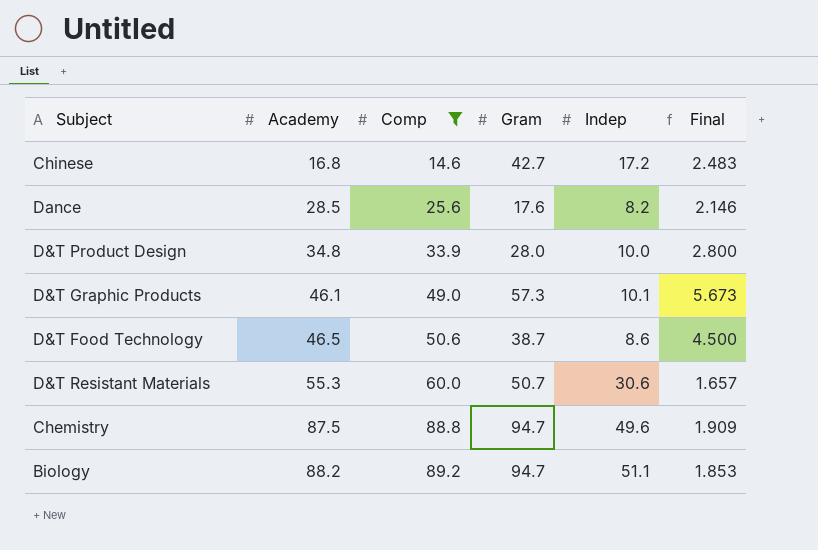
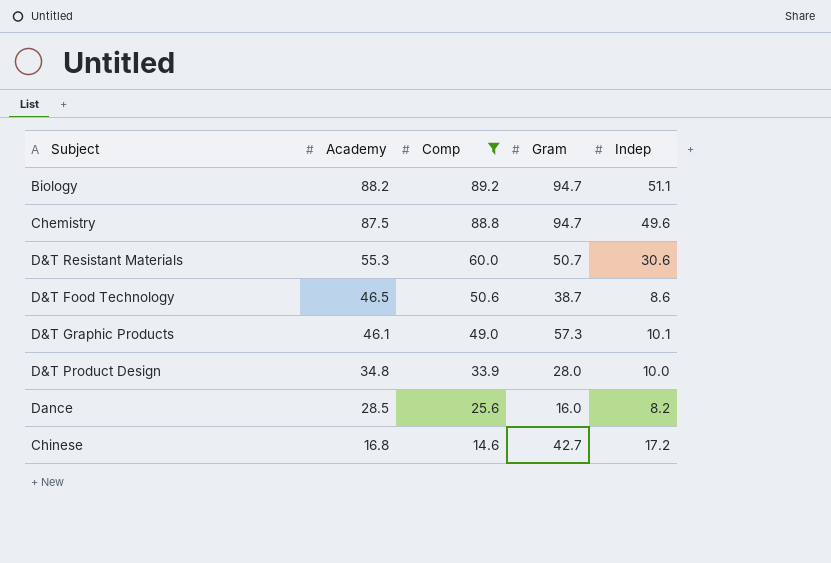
row order: Academy ascending -> Academy descending
column Final | formula: [Gram] / [Indep] -> none
Dance | Gram: 17.6 -> 16.0

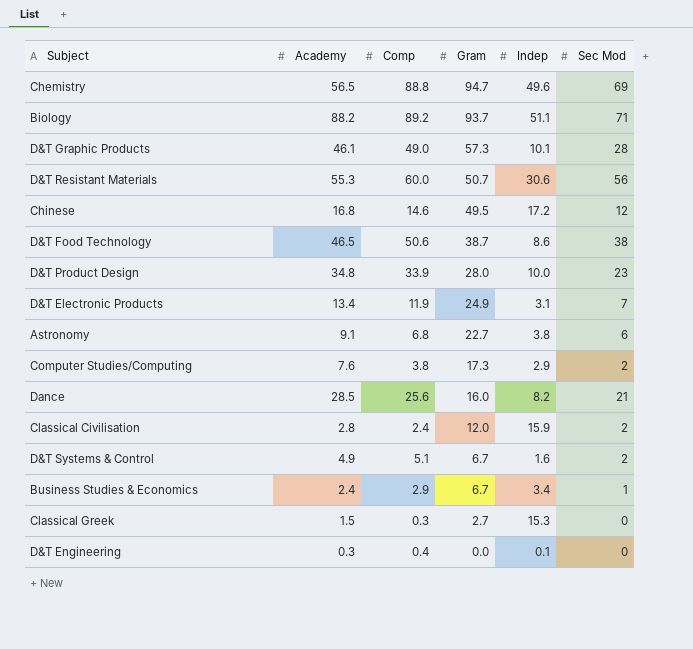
filter: Comp >= 14.6 -> none
row order: Academy descending -> Gram descending
column Sec Mod | position: none -> 6
Chemistry | Academy: 87.5 -> 56.5
Biology | Gram: 94.7 -> 93.7
Chinese | Gram: 42.7 -> 49.5

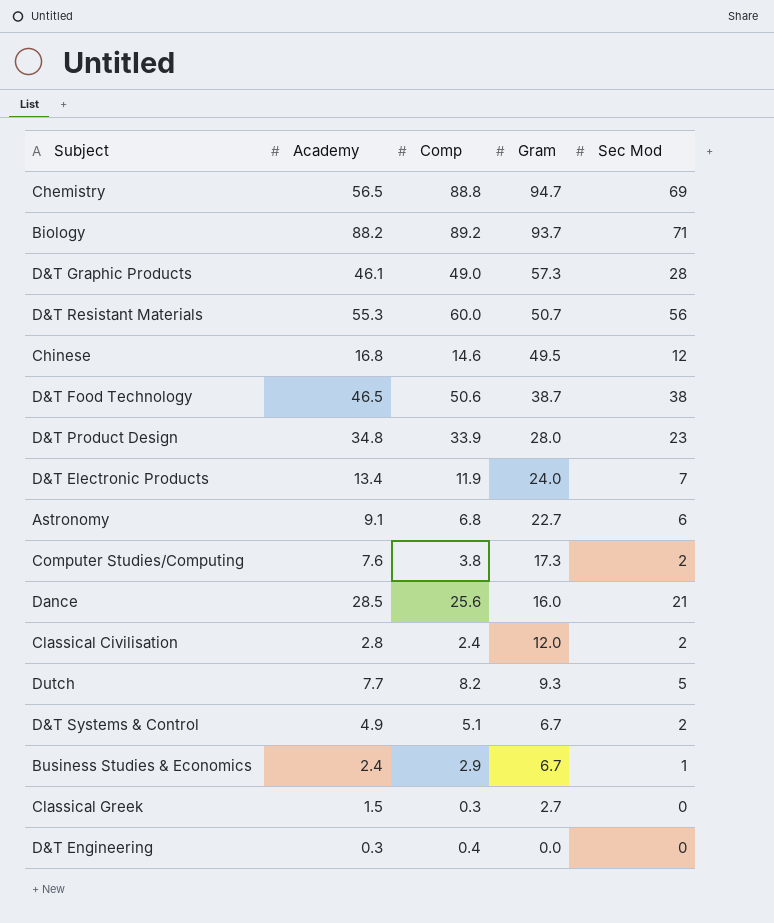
column Indep | position: 5 -> none
D&T Electronic Products | Gram: 24.9 -> 24.0
row Dutch: none -> 7.7 | 8.2 | 9.3 | 5

